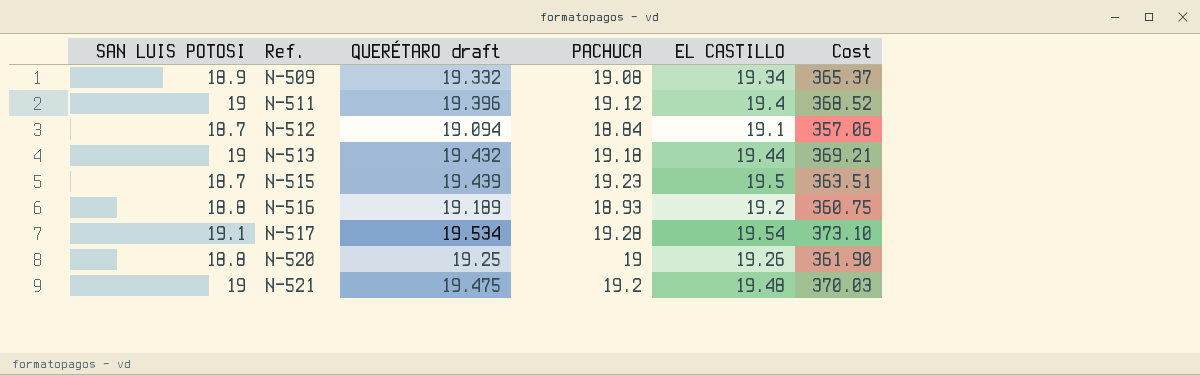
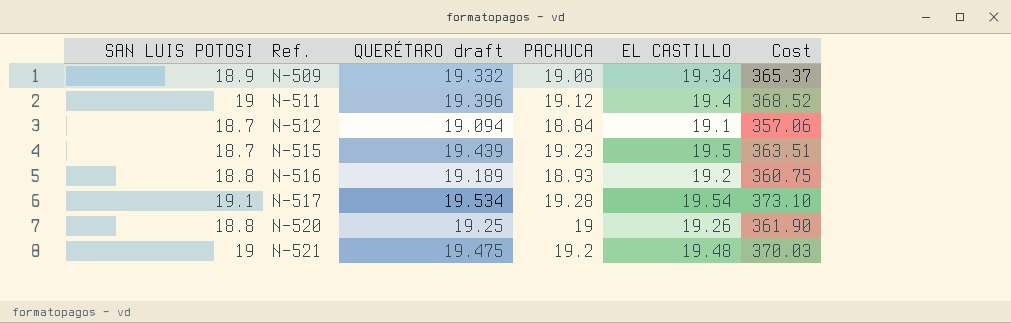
row N-513: 19 | 19.432 | 19.18 | 19.44 | 369.21 -> none

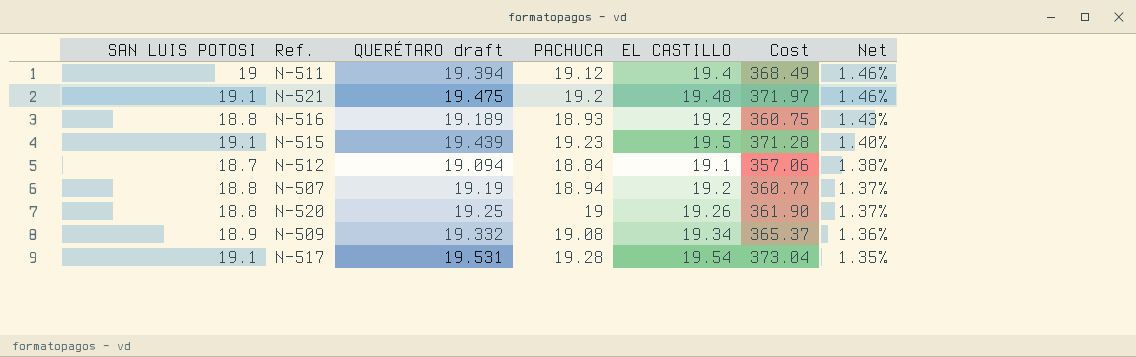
row order: Ref. ascending -> Net descending
column Net | formula: none -> ([EL CASTILLO] - [PACHUCA]) / [PACHUCA]
N-511 | QUERÉTARO draft: 19.396 -> 19.394
N-511 | Cost: 368.52 -> 368.49
N-521 | SAN LUIS POTOSI: 19 -> 19.1
N-521 | Cost: 370.03 -> 371.97
N-515 | SAN LUIS POTOSI: 18.7 -> 19.1
N-515 | Cost: 363.51 -> 371.28
row N-507: none -> 18.8 | 19.19 | 18.94 | 19.2 | 360.77 | 1.37%
N-517 | QUERÉTARO draft: 19.534 -> 19.531
N-517 | Cost: 373.10 -> 373.04

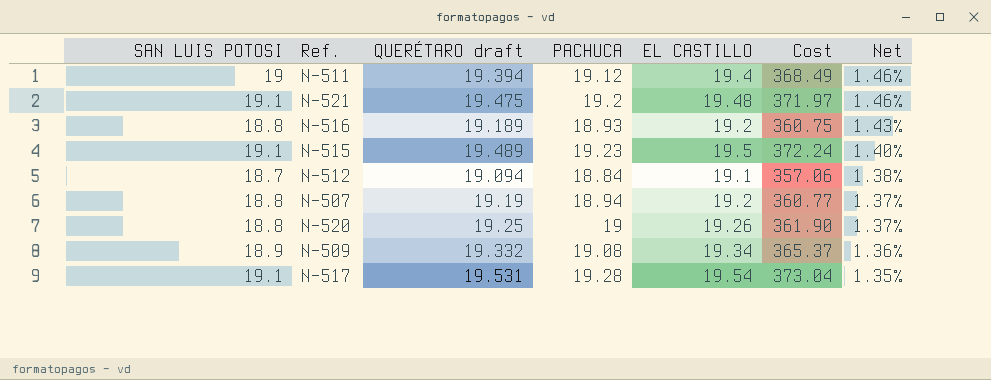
N-515 | QUERÉTARO draft: 19.439 -> 19.489
N-515 | Cost: 371.28 -> 372.24

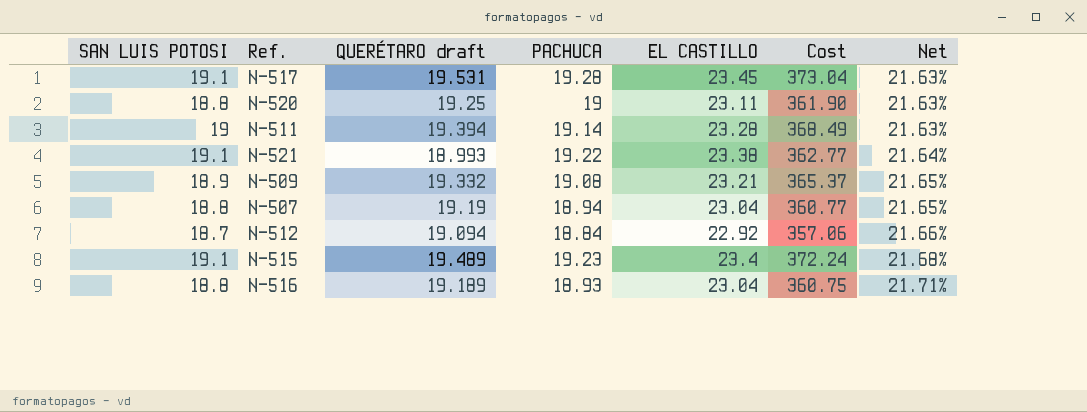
row order: Net descending -> Net ascending
N-517 | EL CASTILLO: 19.54 -> 23.45
N-517 | Net: 1.35% -> 21.63%
N-520 | EL CASTILLO: 19.26 -> 23.11
N-520 | Net: 1.37% -> 21.63%
N-511 | PACHUCA: 19.12 -> 19.14
N-511 | EL CASTILLO: 19.4 -> 23.28
N-511 | Net: 1.46% -> 21.63%
N-521 | QUERÉTARO draft: 19.475 -> 18.993
N-521 | PACHUCA: 19.2 -> 19.22
N-521 | EL CASTILLO: 19.48 -> 23.38
N-521 | Cost: 371.97 -> 362.77
N-521 | Net: 1.46% -> 21.64%
N-509 | EL CASTILLO: 19.34 -> 23.21
N-509 | Net: 1.36% -> 21.65%
N-507 | EL CASTILLO: 19.2 -> 23.04
N-507 | Net: 1.37% -> 21.65%
N-512 | EL CASTILLO: 19.1 -> 22.92
N-512 | Net: 1.38% -> 21.66%
N-515 | EL CASTILLO: 19.5 -> 23.4
N-515 | Net: 1.40% -> 21.68%
N-516 | EL CASTILLO: 19.2 -> 23.04
N-516 | Net: 1.43% -> 21.71%

